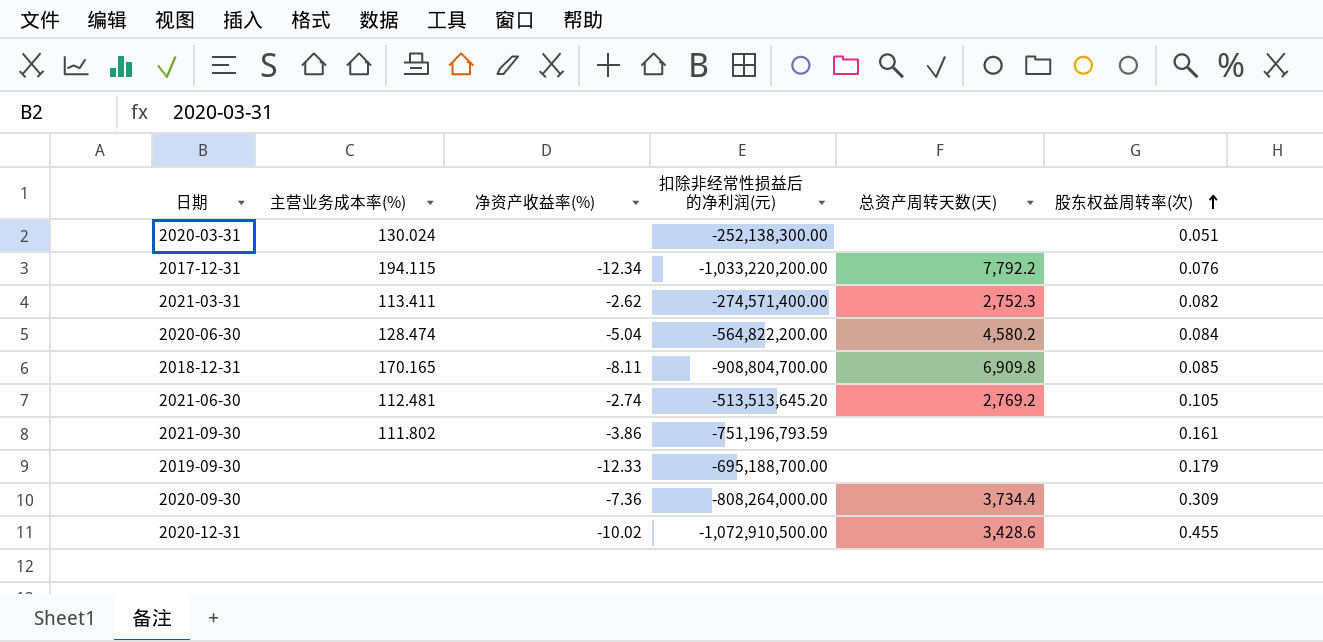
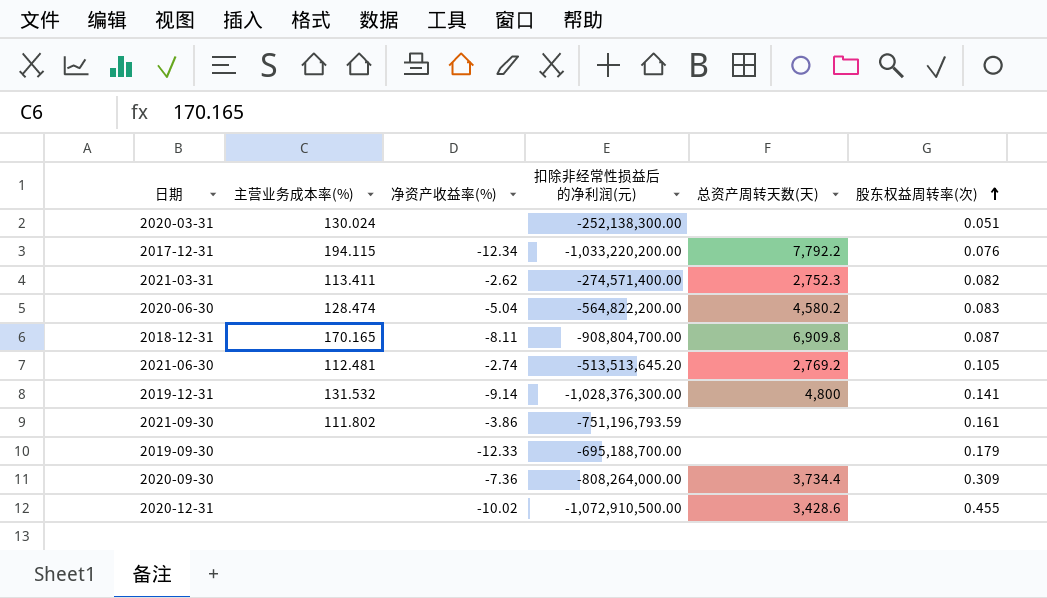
2020-06-30 | 股东权益周转率(次): 0.084 -> 0.083
2018-12-31 | 股东权益周转率(次): 0.085 -> 0.087
row 2019-12-31: none -> 131.532 | -9.14 | -1,028,376,300.00 | 4,800 | 0.141

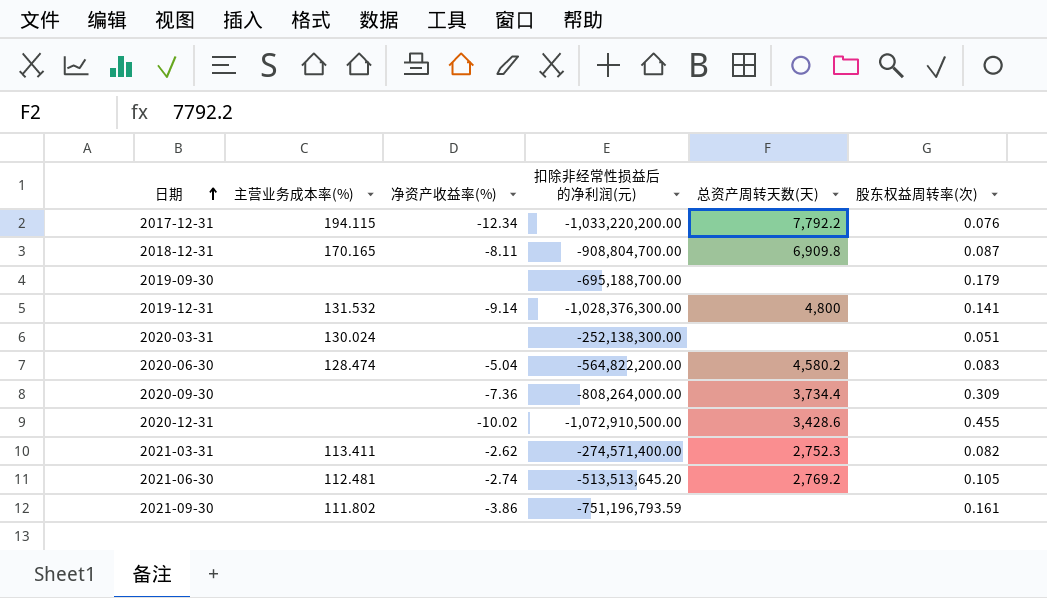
row order: 股东权益周转率(次) ascending -> 日期 ascending
2019-09-30 | 净资产收益率(%): -12.33 -> none

